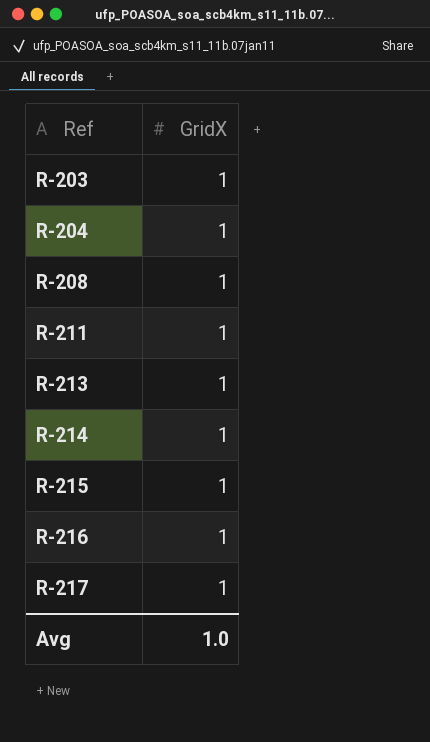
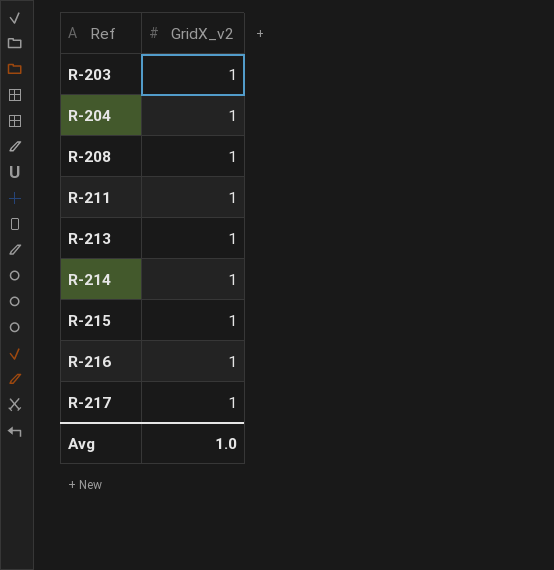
column name: GridX -> GridX_v2

